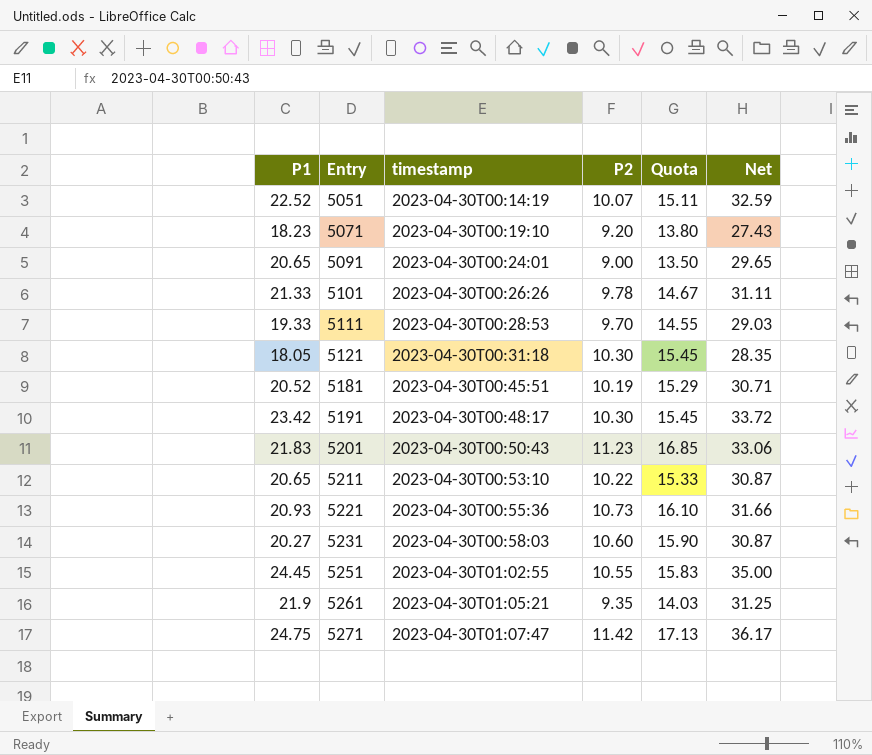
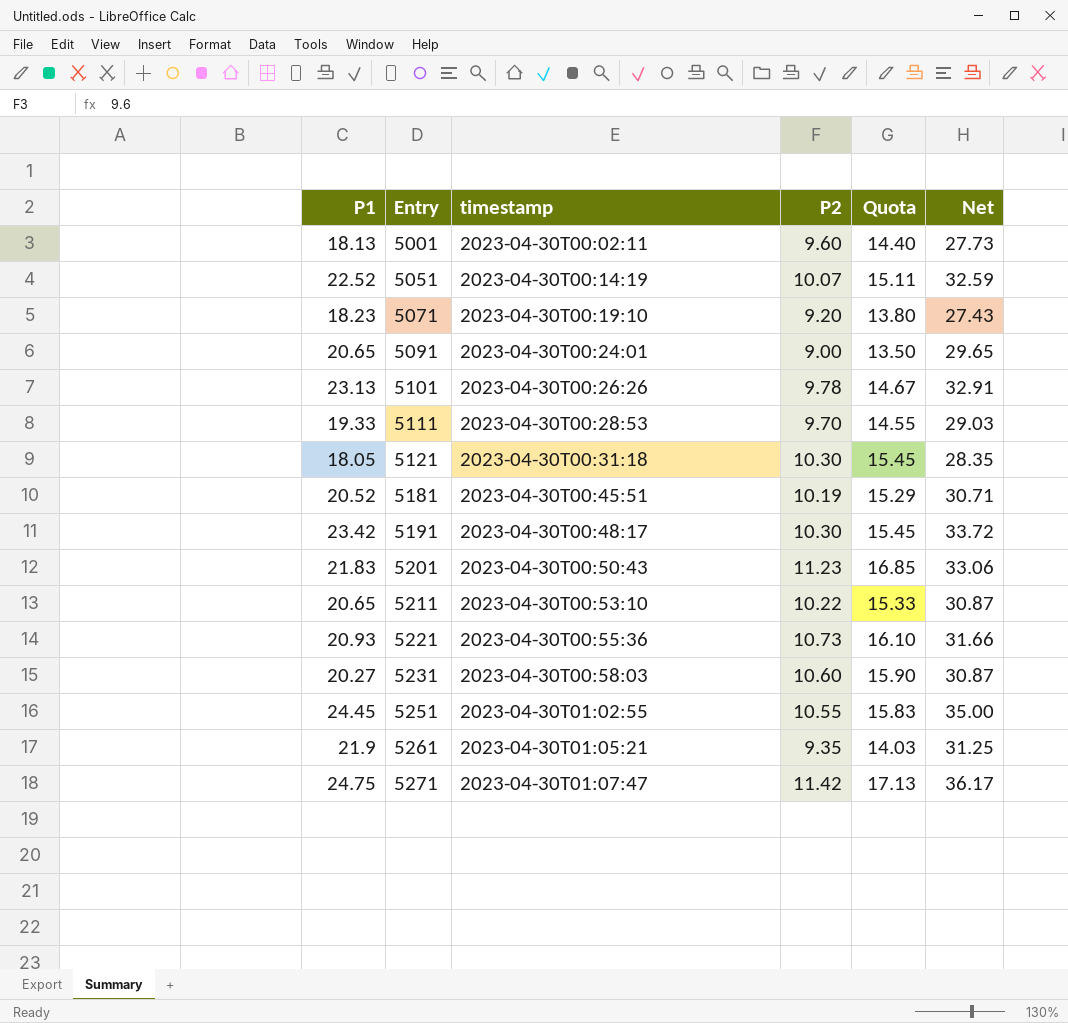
row 5001: none -> 18.13 | 2023-04-30T00:02:11 | 9.60 | 14.40 | 27.73
5101 | P1: 21.33 -> 23.13
5101 | Net: 31.11 -> 32.91

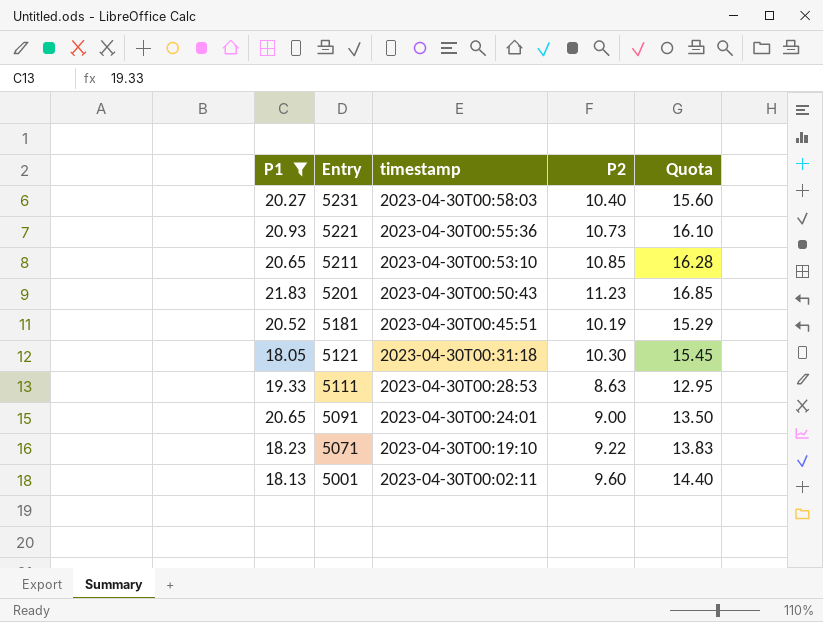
filter: none -> P1 <= 21.83
row order: Entry ascending -> Entry descending
column Net | formula: [P1] + [P2] -> none
5231 | P2: 10.60 -> 10.40
5231 | Quota: 15.90 -> 15.60
5211 | P2: 10.22 -> 10.85
5211 | Quota: 15.33 -> 16.28
5111 | P2: 9.70 -> 8.63
5111 | Quota: 14.55 -> 12.95
5071 | P2: 9.20 -> 9.22
5071 | Quota: 13.80 -> 13.83

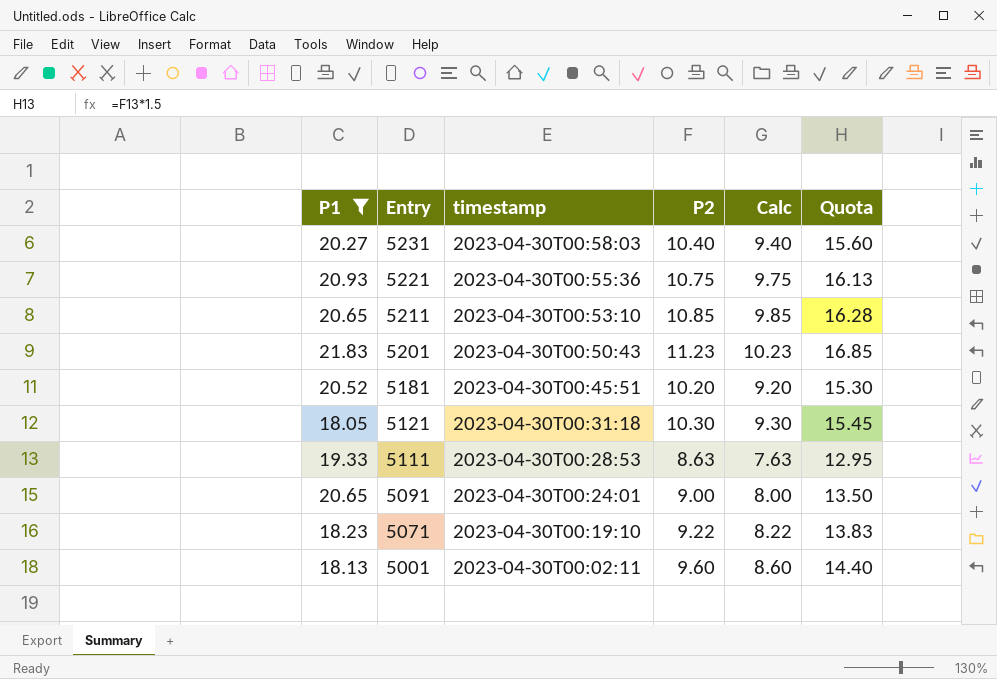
column Calc | formula: none -> [P2] - 1
5221 | P2: 10.73 -> 10.75
5221 | Quota: 16.10 -> 16.13
5181 | P2: 10.19 -> 10.20
5181 | Quota: 15.29 -> 15.30

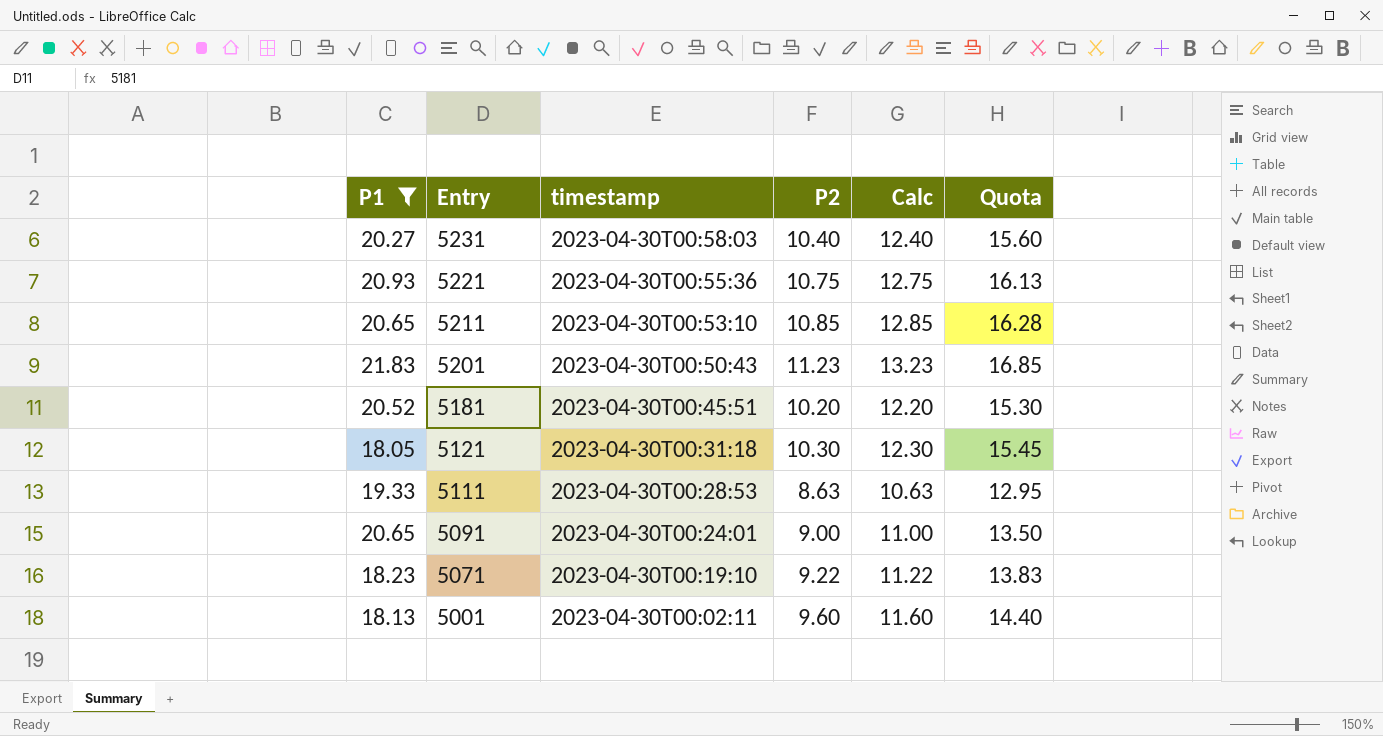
column Calc | formula: [P2] - 1 -> [P2] + 2

